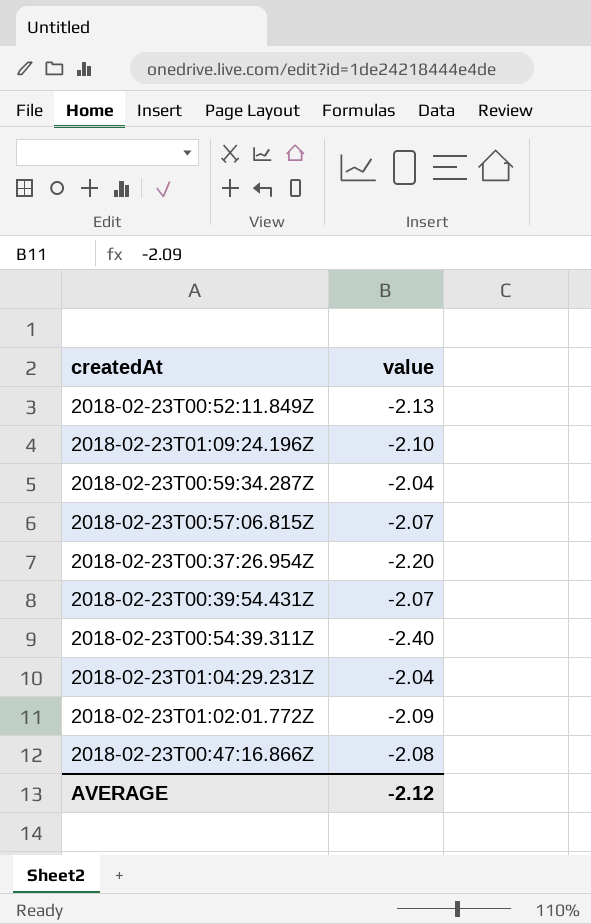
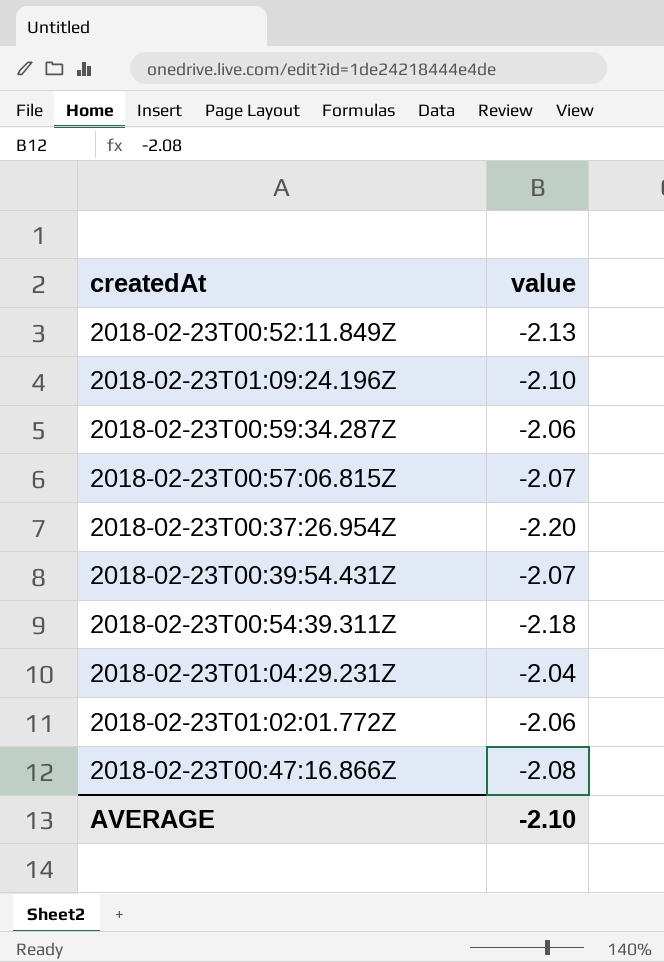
2018-02-23T00:59:34.287Z | value: -2.04 -> -2.06
2018-02-23T00:54:39.311Z | value: -2.40 -> -2.18
2018-02-23T01:02:01.772Z | value: -2.09 -> -2.06
AVERAGE | value: -2.12 -> -2.10

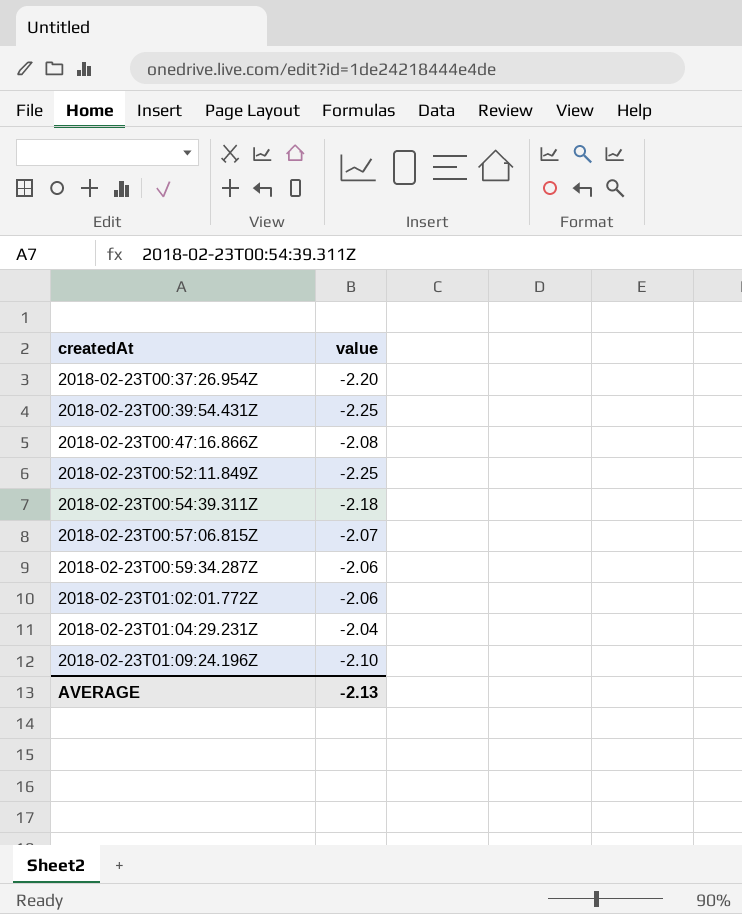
row order: none -> createdAt ascending
2018-02-23T00:39:54.431Z | value: -2.07 -> -2.25
2018-02-23T00:52:11.849Z | value: -2.13 -> -2.25
AVERAGE | value: -2.10 -> -2.13

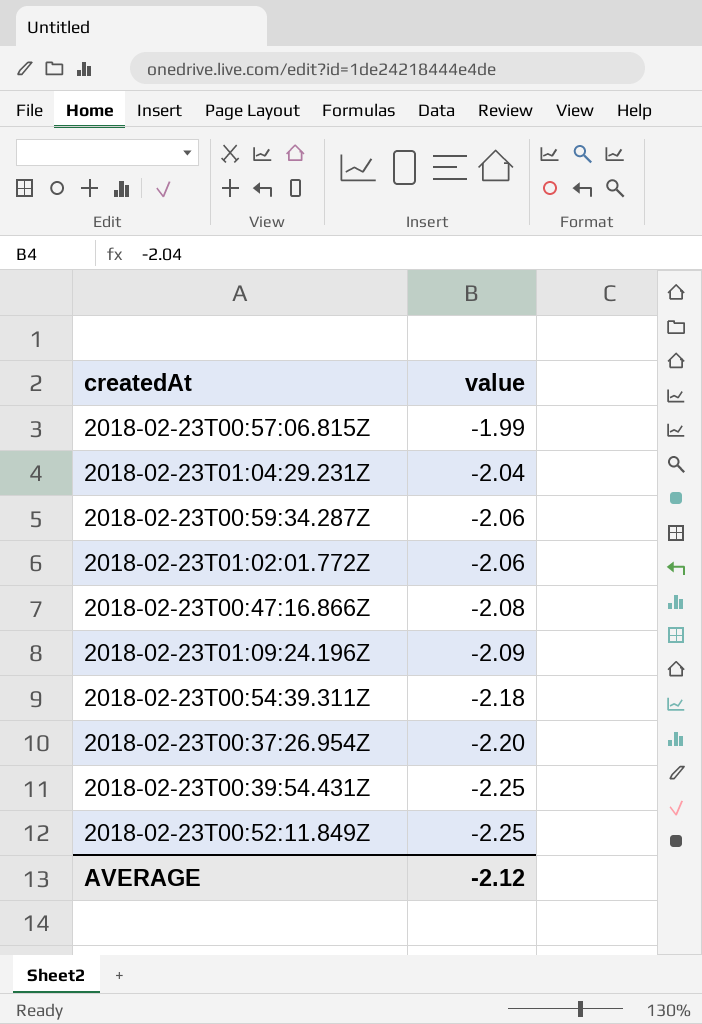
row order: createdAt ascending -> value descending
2018-02-23T00:57:06.815Z | value: -2.07 -> -1.99
2018-02-23T01:09:24.196Z | value: -2.10 -> -2.09
AVERAGE | value: -2.13 -> -2.12

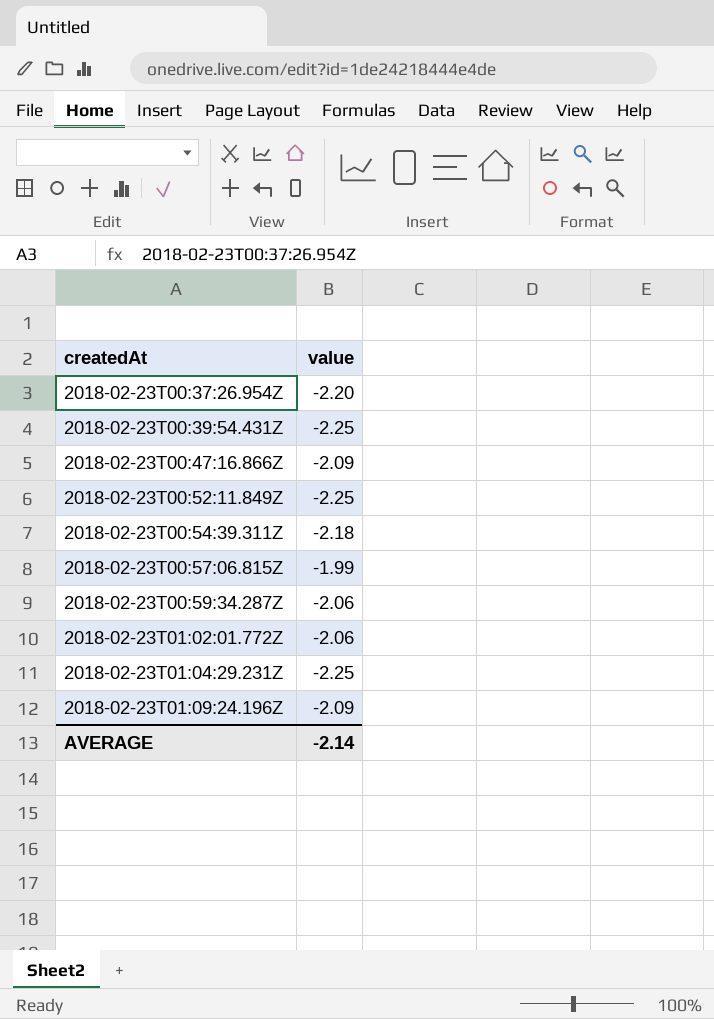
row order: value descending -> createdAt ascending
2018-02-23T00:47:16.866Z | value: -2.08 -> -2.09
2018-02-23T01:04:29.231Z | value: -2.04 -> -2.25
AVERAGE | value: -2.12 -> -2.14

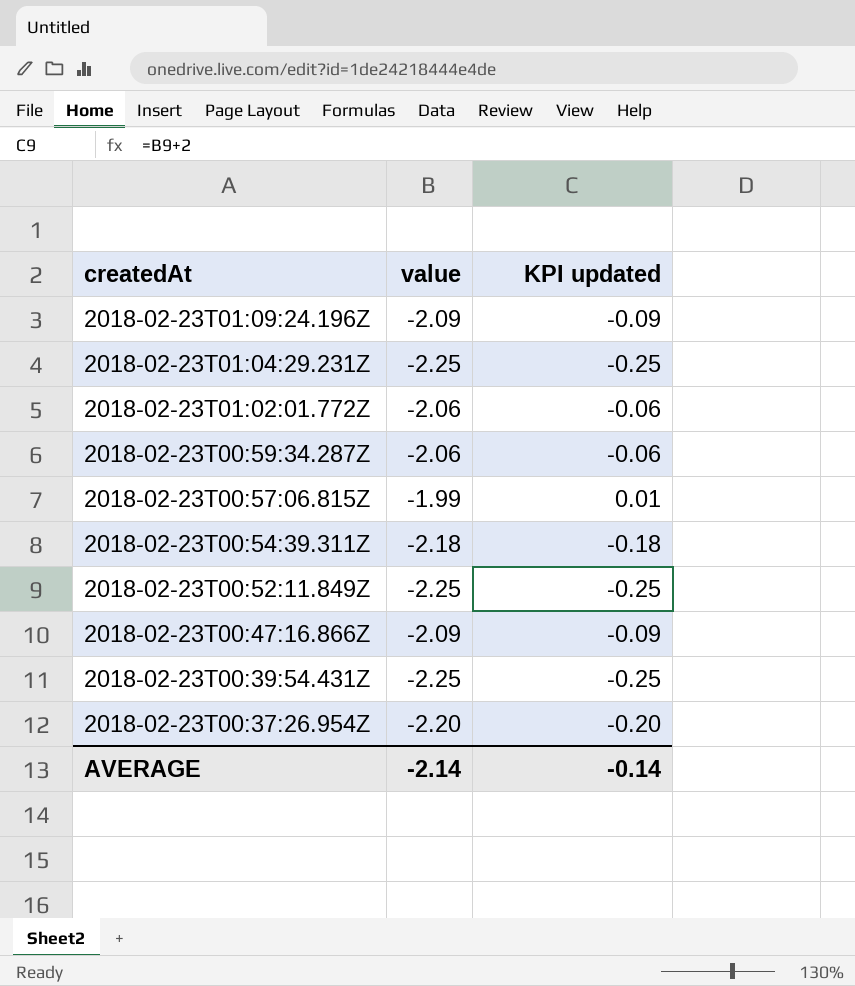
row order: createdAt ascending -> createdAt descending
column KPI updated | formula: none -> [value] + 2

